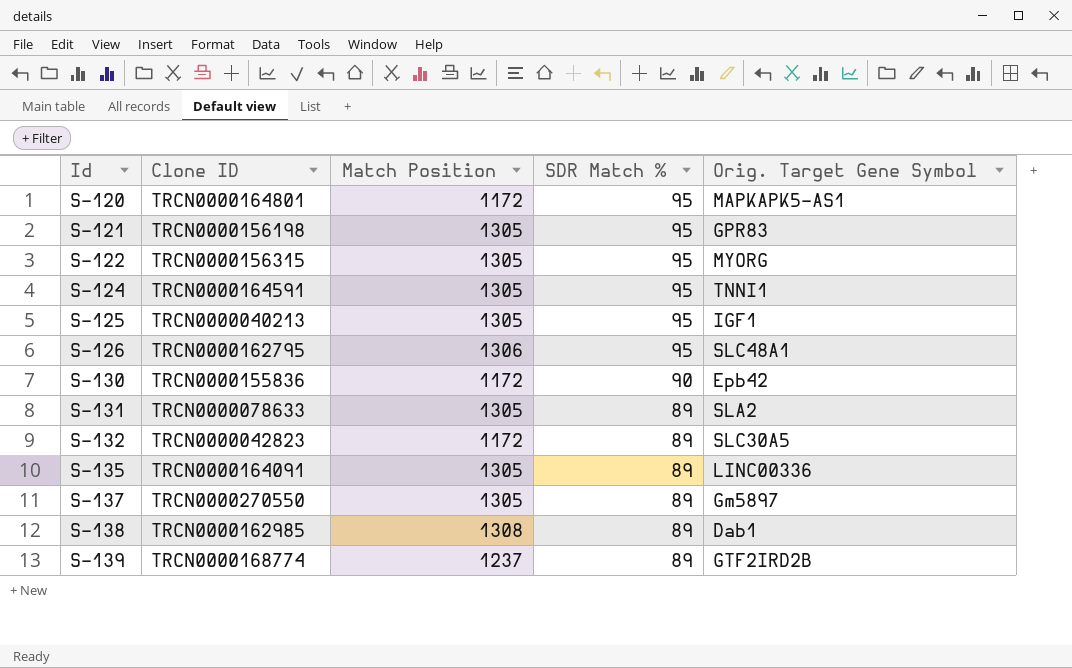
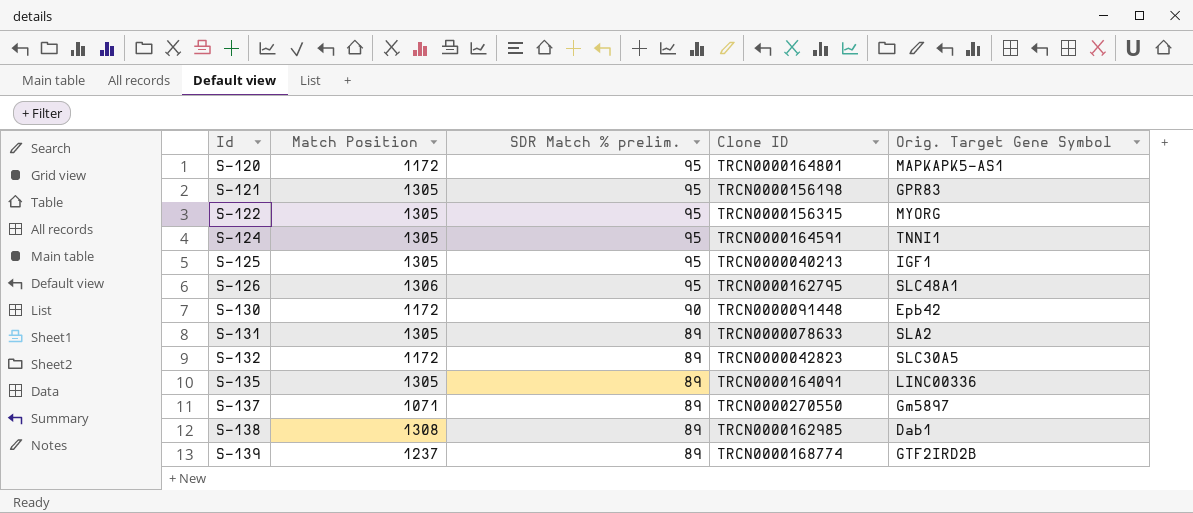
column name: SDR Match % -> SDR Match % prelim.
column Clone ID | position: 2 -> 4
S-130 | Clone ID: TRCN0000155836 -> TRCN0000091448
S-137 | Match Position: 1305 -> 1071

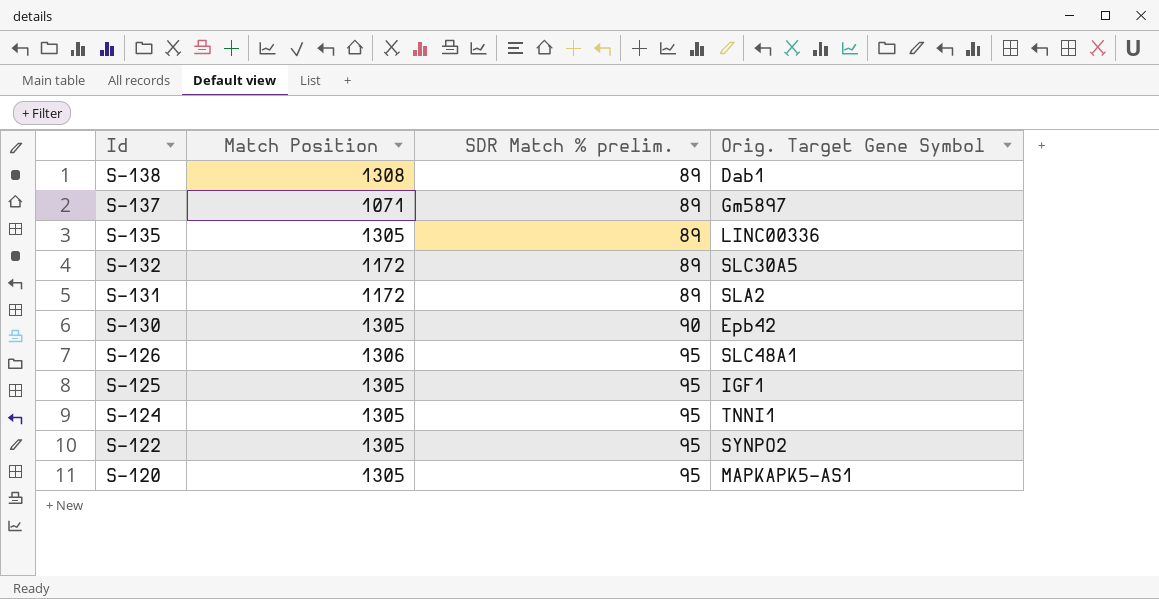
row order: Id ascending -> Id descending
column Clone ID | position: 4 -> none
row S-121: 1305 | 95 | TRCN0000156198 | GPR83 -> none
row S-139: 1237 | 89 | TRCN0000168774 | GTF2IRD2B -> none
S-131 | Match Position: 1305 -> 1172
S-130 | Match Position: 1172 -> 1305
S-122 | Orig. Target Gene Symbol: MYORG -> SYNPO2
S-120 | Match Position: 1172 -> 1305

